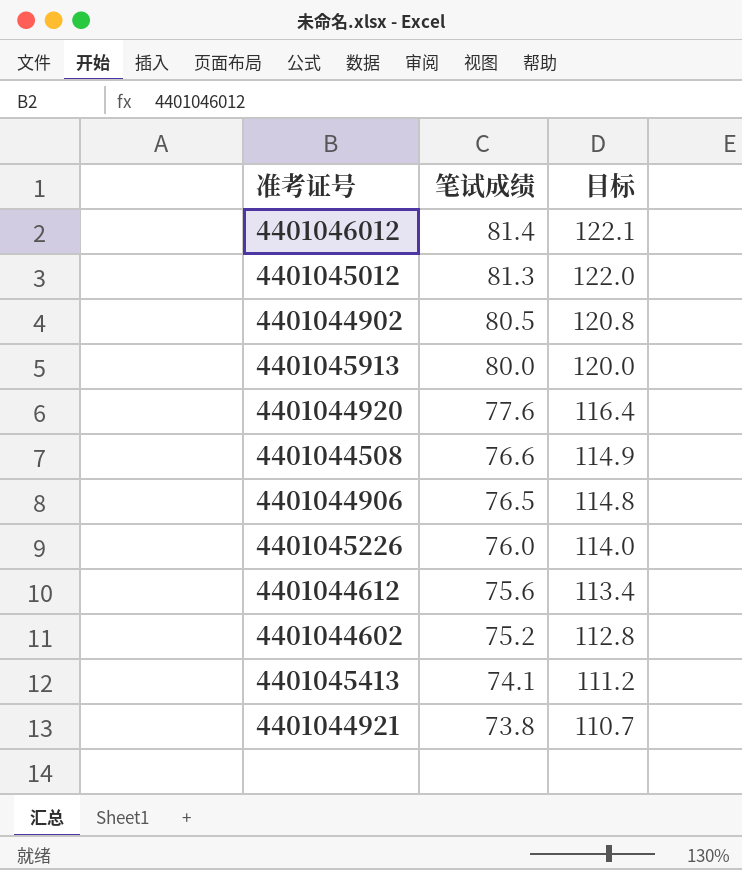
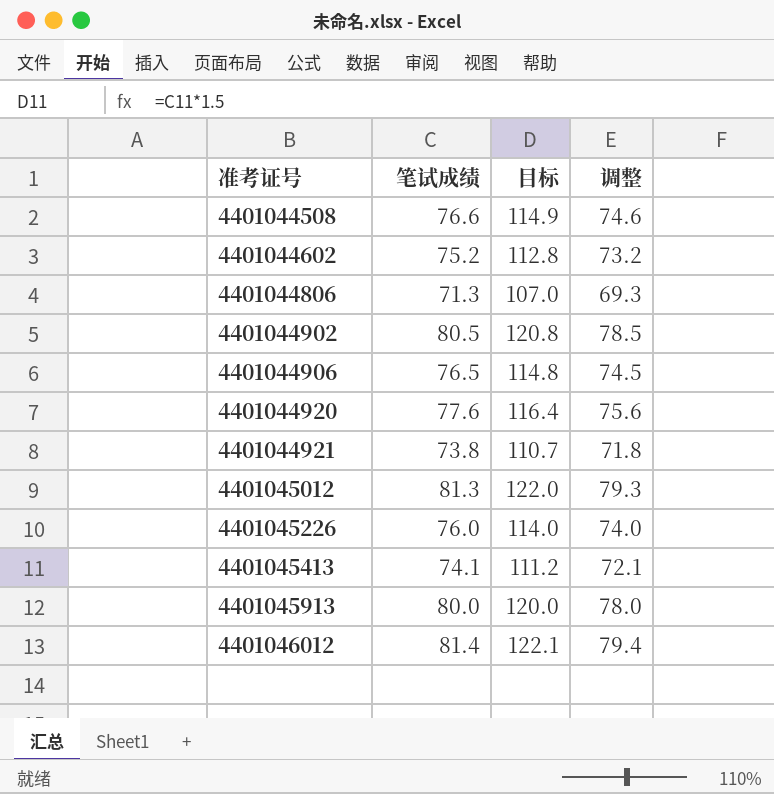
row order: 笔试成绩 descending -> 准考证号 ascending
column 调整 | formula: none -> [笔试成绩] - 2
row 4401044612: 75.6 | 113.4 -> none
row 4401044806: none -> 71.3 | 107.0 | 69.3

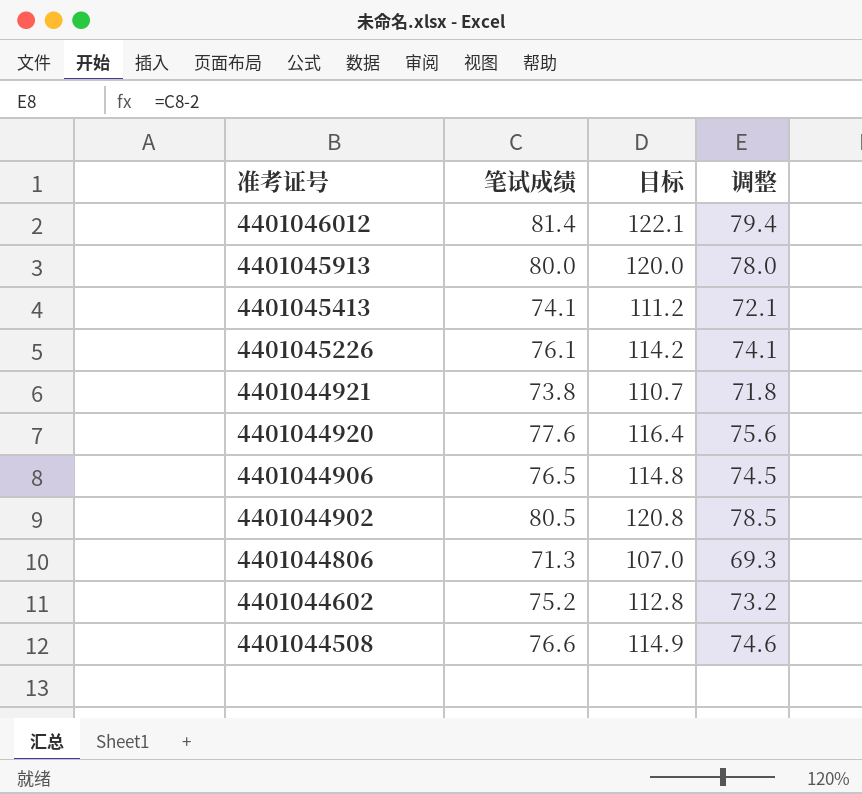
row order: 准考证号 ascending -> 准考证号 descending
row 4401045012: 81.3 | 122.0 | 79.3 -> none
4401045226 | 笔试成绩: 76.0 -> 76.1
4401045226 | 目标: 114.0 -> 114.2
4401045226 | 调整: 74.0 -> 74.1

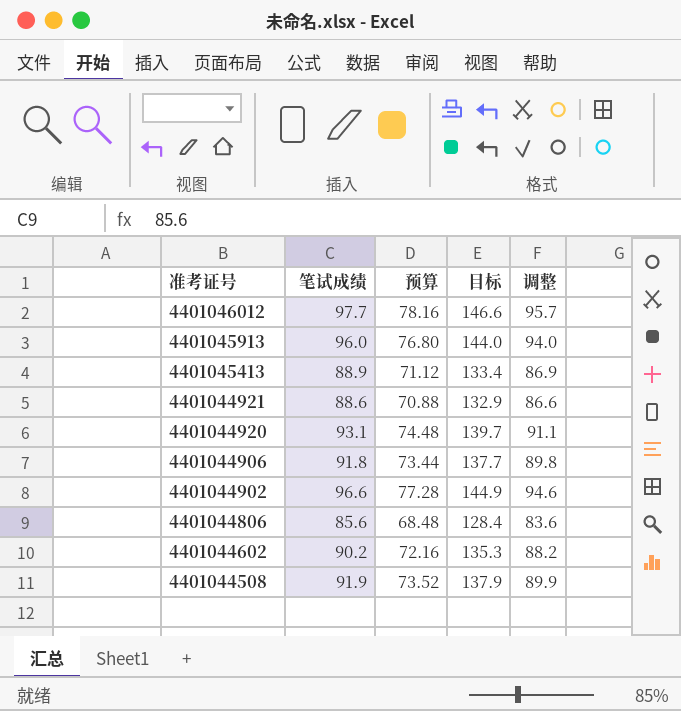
column 预算 | formula: none -> [笔试成绩] * 0.8
row 4401045226: 76.1 | 114.2 | 74.1 -> none
4401046012 | 笔试成绩: 81.4 -> 97.7
4401046012 | 目标: 122.1 -> 146.6
4401046012 | 调整: 79.4 -> 95.7
4401045913 | 笔试成绩: 80.0 -> 96.0
4401045913 | 目标: 120.0 -> 144.0
4401045913 | 调整: 78.0 -> 94.0
4401045413 | 笔试成绩: 74.1 -> 88.9
4401045413 | 目标: 111.2 -> 133.4
4401045413 | 调整: 72.1 -> 86.9
4401044921 | 笔试成绩: 73.8 -> 88.6
4401044921 | 目标: 110.7 -> 132.9
4401044921 | 调整: 71.8 -> 86.6
4401044920 | 笔试成绩: 77.6 -> 93.1
4401044920 | 目标: 116.4 -> 139.7
4401044920 | 调整: 75.6 -> 91.1
4401044906 | 笔试成绩: 76.5 -> 91.8
4401044906 | 目标: 114.8 -> 137.7
4401044906 | 调整: 74.5 -> 89.8
4401044902 | 笔试成绩: 80.5 -> 96.6
4401044902 | 目标: 120.8 -> 144.9
4401044902 | 调整: 78.5 -> 94.6
4401044806 | 笔试成绩: 71.3 -> 85.6
4401044806 | 目标: 107.0 -> 128.4
4401044806 | 调整: 69.3 -> 83.6
4401044602 | 笔试成绩: 75.2 -> 90.2
4401044602 | 目标: 112.8 -> 135.3
4401044602 | 调整: 73.2 -> 88.2
4401044508 | 笔试成绩: 76.6 -> 91.9
4401044508 | 目标: 114.9 -> 137.9
4401044508 | 调整: 74.6 -> 89.9

